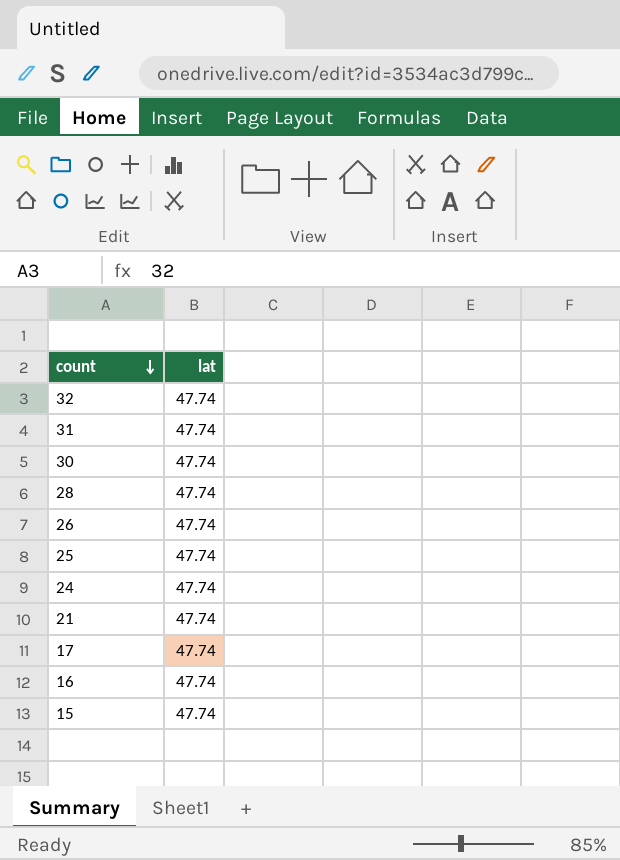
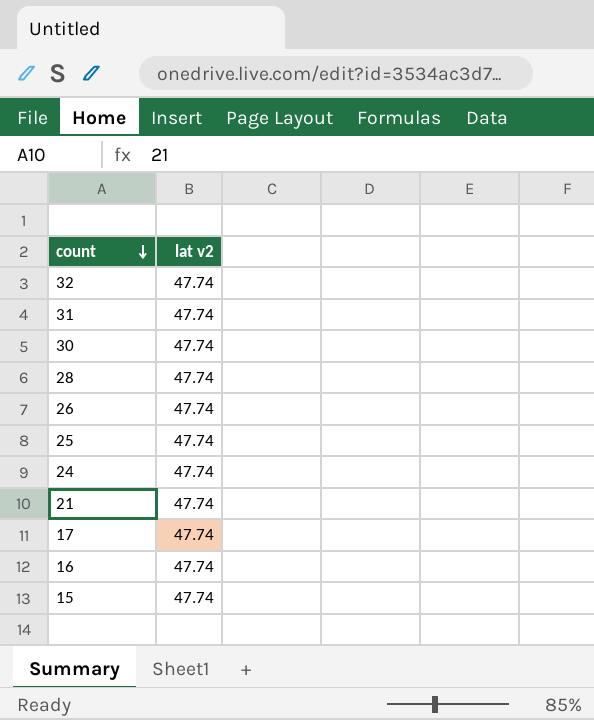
column name: lat -> lat v2

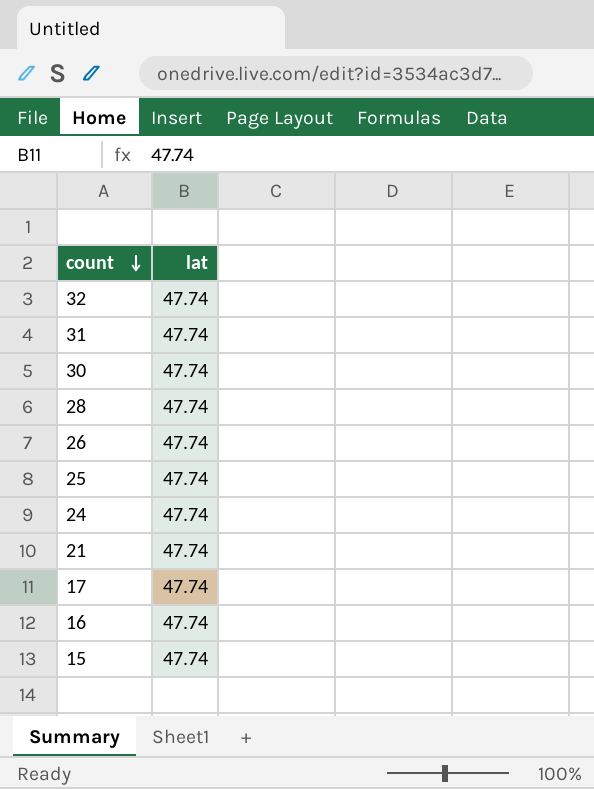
column name: lat v2 -> lat

